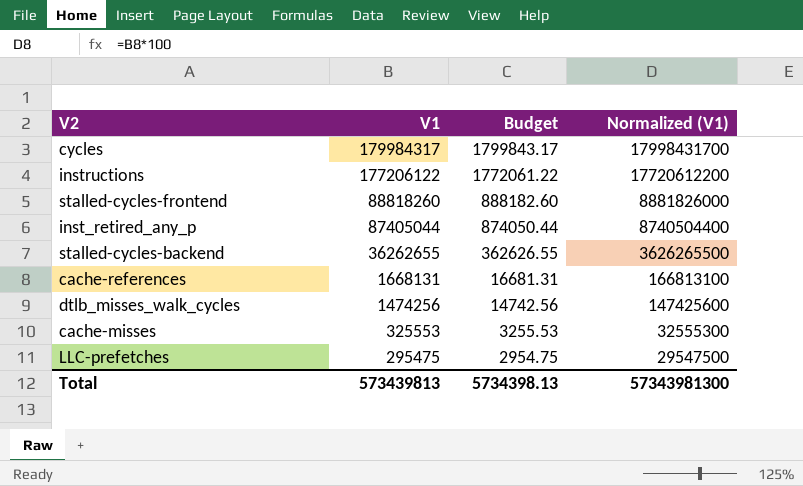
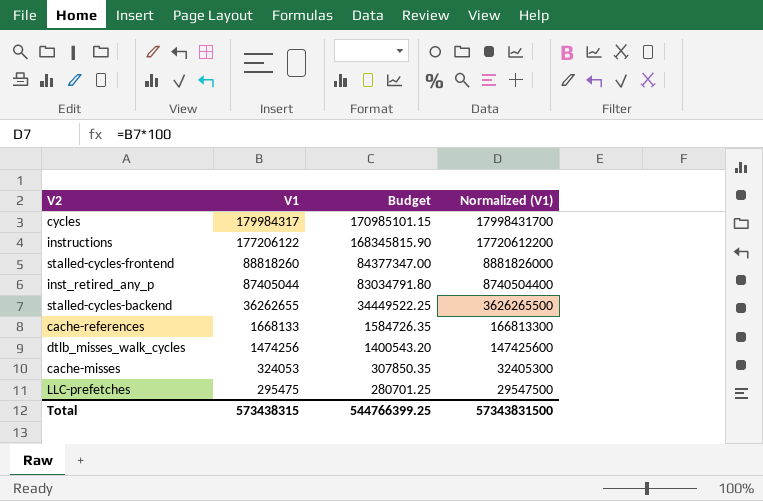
column Budget | formula: [V1] * 0.01 -> [V1] * 0.95
cache-references | V1: 1668131 -> 1668133
cache-references | Normalized (V1): 166813100 -> 166813300
cache-misses | V1: 325553 -> 324053
cache-misses | Normalized (V1): 32555300 -> 32405300
Total | V1: 573439813 -> 573438315
Total | Budget: 5734398.13 -> 544766399.25
Total | Normalized (V1): 57343981300 -> 57343831500

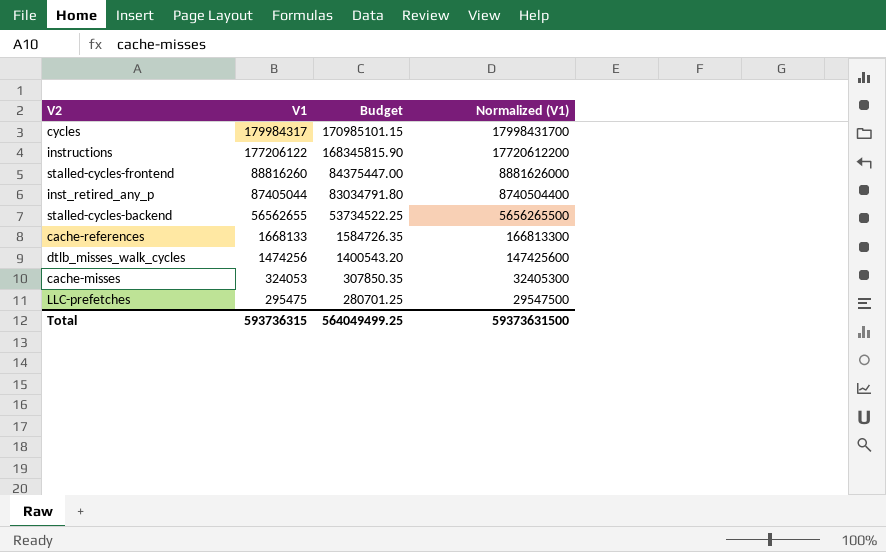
stalled-cycles-frontend | V1: 88818260 -> 88816260
stalled-cycles-frontend | Budget: 84377347.00 -> 84375447.00
stalled-cycles-frontend | Normalized (V1): 8881826000 -> 8881626000
stalled-cycles-backend | V1: 36262655 -> 56562655
stalled-cycles-backend | Budget: 34449522.25 -> 53734522.25
stalled-cycles-backend | Normalized (V1): 3626265500 -> 5656265500
Total | V1: 573438315 -> 593736315
Total | Budget: 544766399.25 -> 564049499.25
Total | Normalized (V1): 57343831500 -> 59373631500

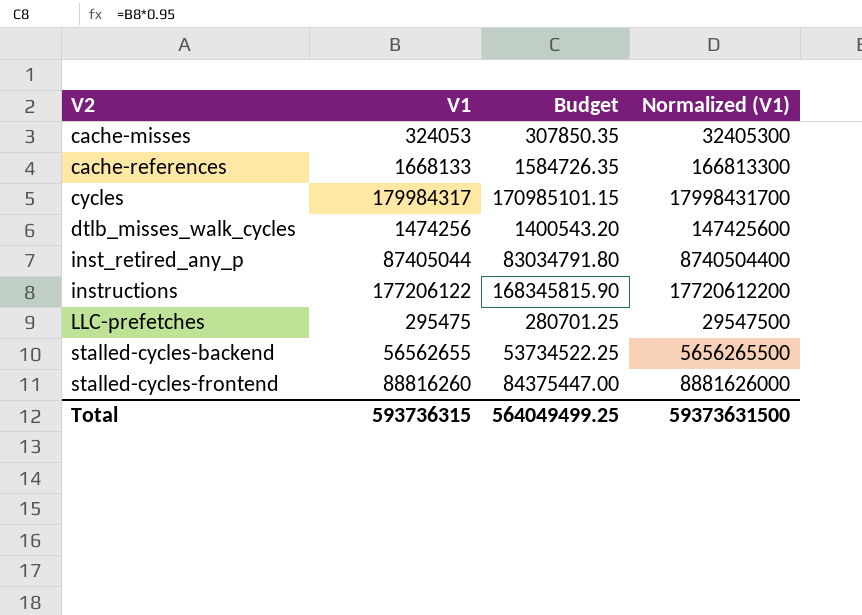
row order: V1 descending -> V2 ascending

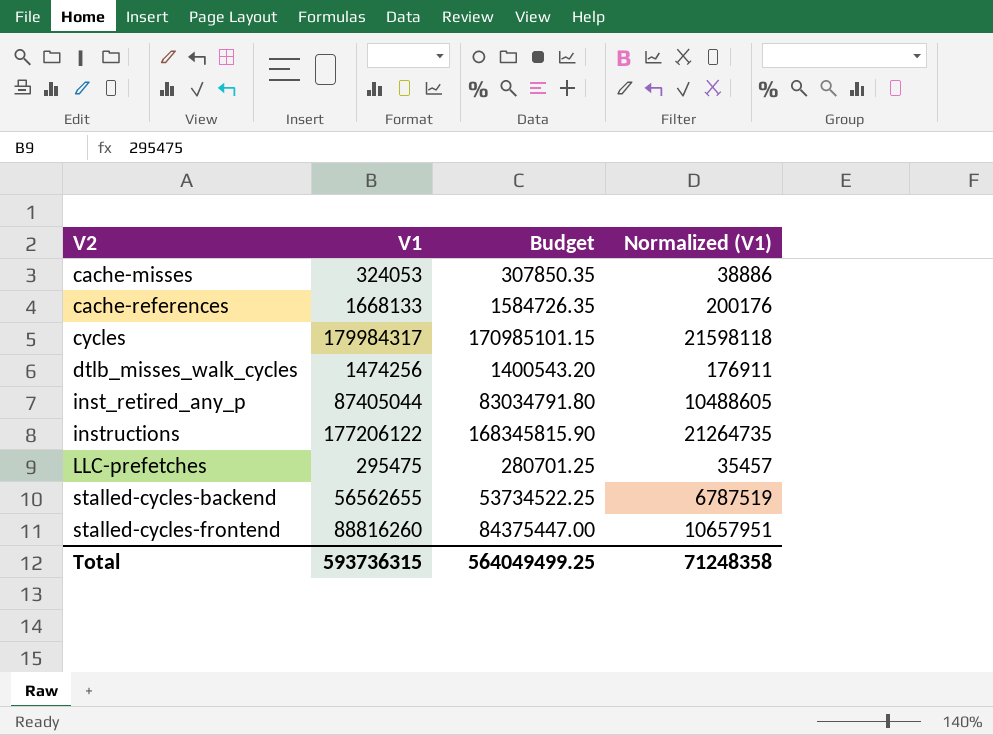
column Normalized (V1) | formula: [V1] * 100 -> [V1] * 0.12
Total | Normalized (V1): 59373631500 -> 71248358

